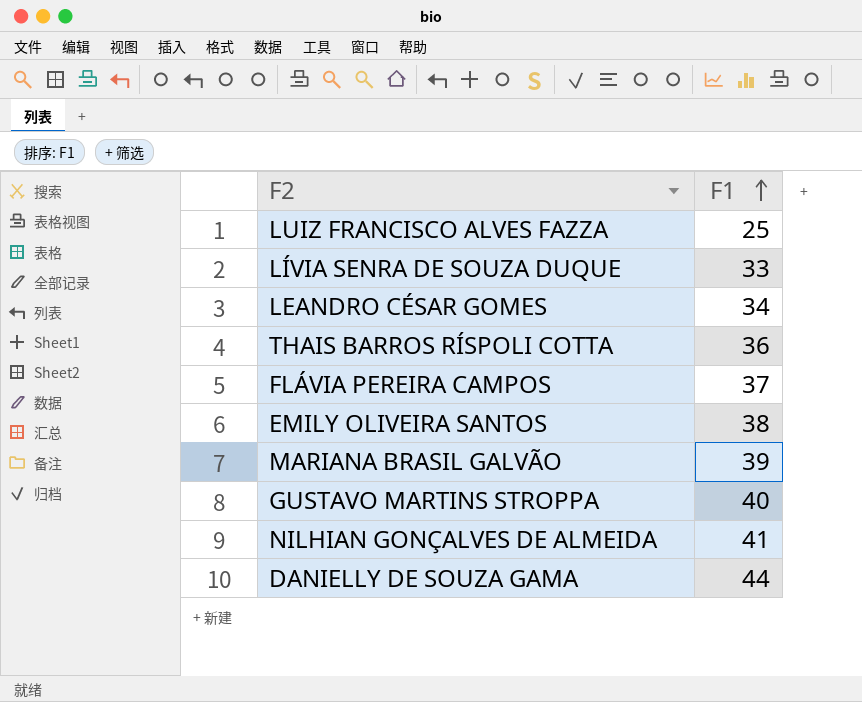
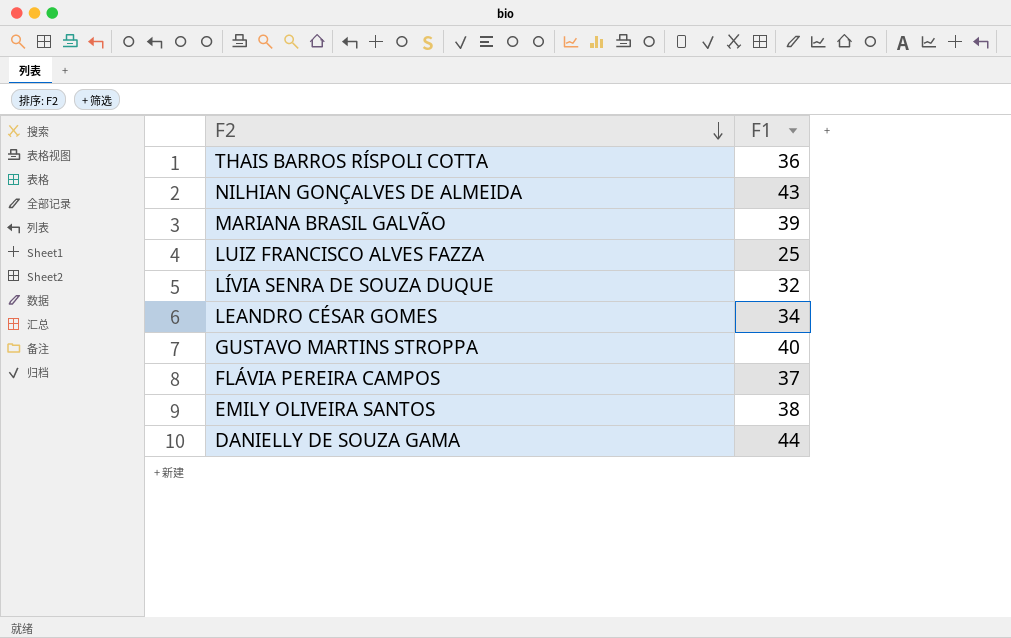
row order: F1 ascending -> F2 descending
NILHIAN GONÇALVES DE ALMEIDA | F1: 41 -> 43
LÍVIA SENRA DE SOUZA DUQUE | F1: 33 -> 32

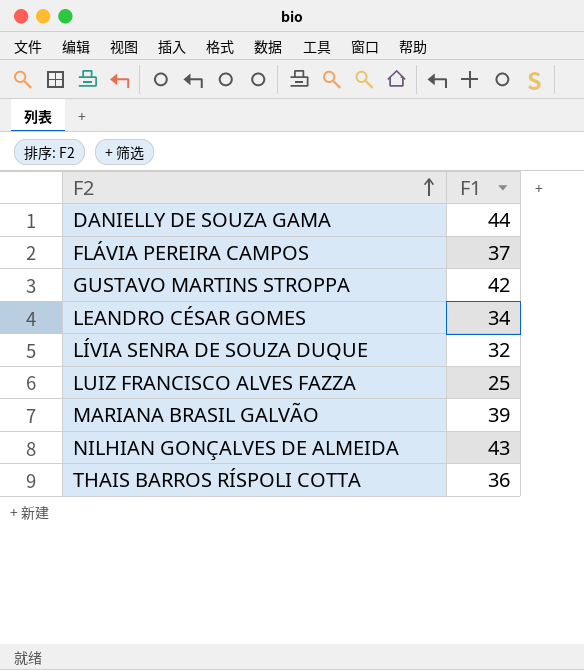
row order: F2 descending -> F2 ascending
row EMILY OLIVEIRA SANTOS: 38 -> none
GUSTAVO MARTINS STROPPA | F1: 40 -> 42

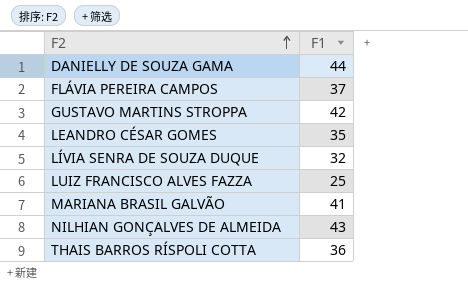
LEANDRO CÉSAR GOMES | F1: 34 -> 35
MARIANA BRASIL GALVÃO | F1: 39 -> 41

